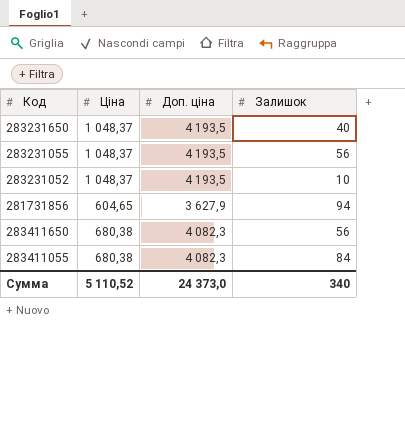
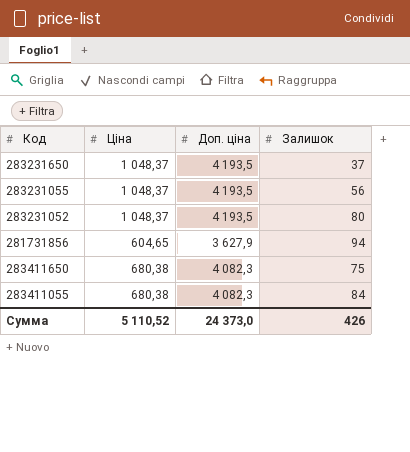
283231650 | Залишок: 40 -> 37
283231052 | Залишок: 10 -> 80
283411650 | Залишок: 56 -> 75
Сумма | Залишок: 340 -> 426

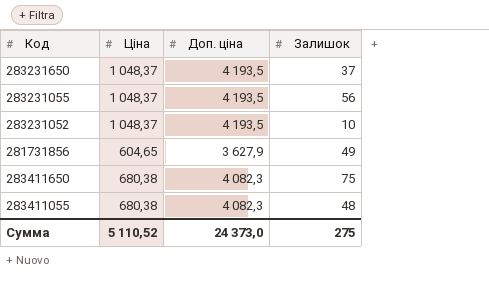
283231052 | Залишок: 80 -> 10
281731856 | Залишок: 94 -> 49
283411055 | Залишок: 84 -> 48
Сумма | Залишок: 426 -> 275

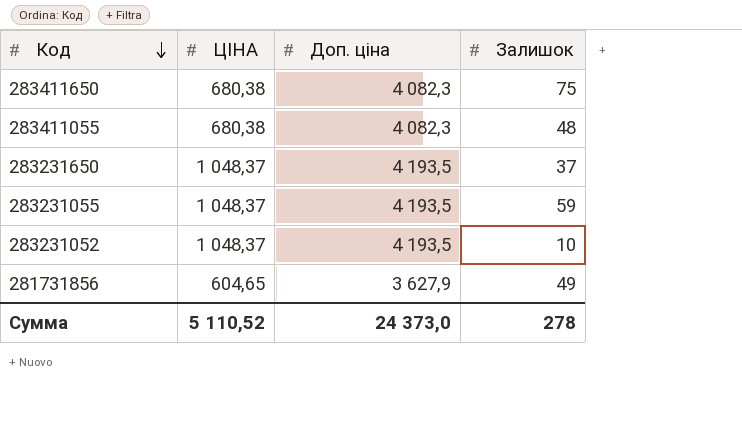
row order: none -> Код descending
column name: Ціна -> ЦІНА
283231055 | Залишок: 56 -> 59
Сумма | Залишок: 275 -> 278

